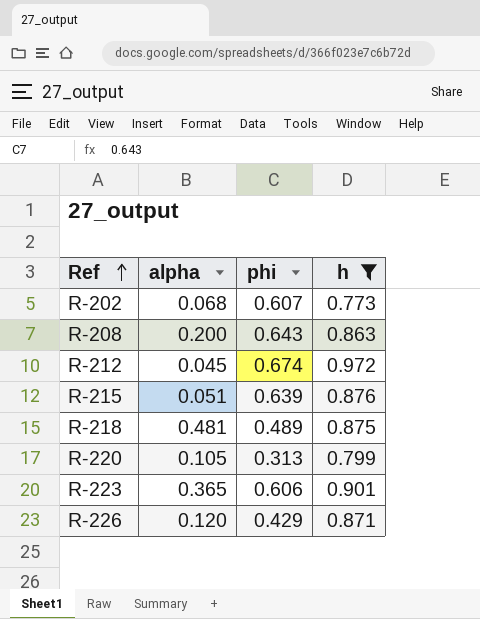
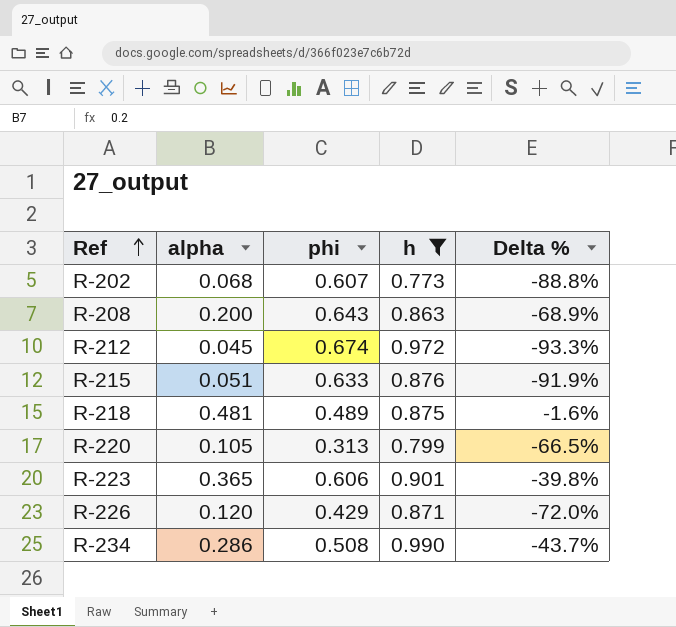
column Delta % | formula: none -> ([alpha] - [phi]) / [phi]
R-215 | phi: 0.639 -> 0.633
row R-234: none -> 0.286 | 0.508 | 0.990 | -43.7%

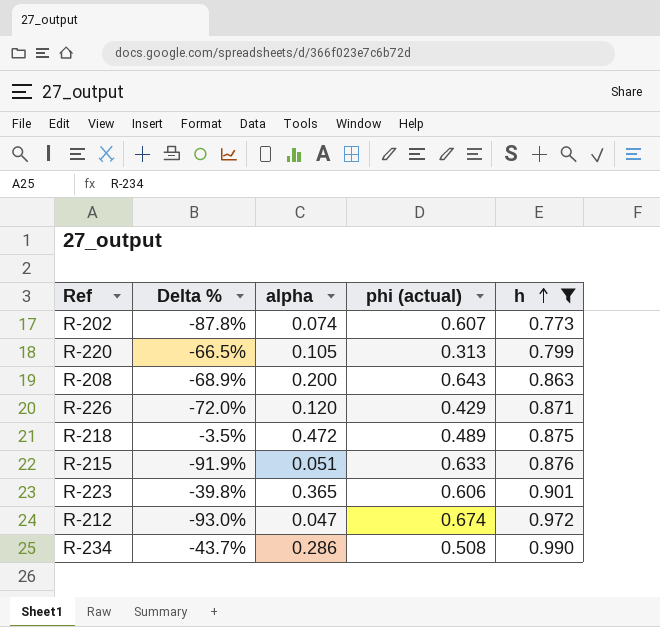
row order: Ref ascending -> h ascending
column Delta % | position: 5 -> 2
column name: phi -> phi (actual)
R-202 | Delta %: -88.8% -> -87.8%
R-202 | alpha: 0.068 -> 0.074
R-218 | Delta %: -1.6% -> -3.5%
R-218 | alpha: 0.481 -> 0.472
R-212 | Delta %: -93.3% -> -93.0%
R-212 | alpha: 0.045 -> 0.047

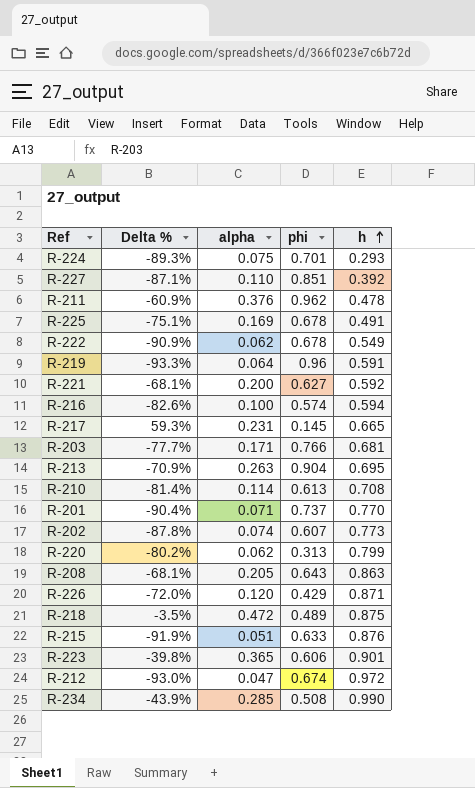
filter: h >= 0.773 -> none
column name: phi (actual) -> phi
R-220 | Delta %: -66.5% -> -80.2%
R-220 | alpha: 0.105 -> 0.062
R-208 | Delta %: -68.9% -> -68.1%
R-208 | alpha: 0.200 -> 0.205
R-234 | Delta %: -43.7% -> -43.9%
R-234 | alpha: 0.286 -> 0.285

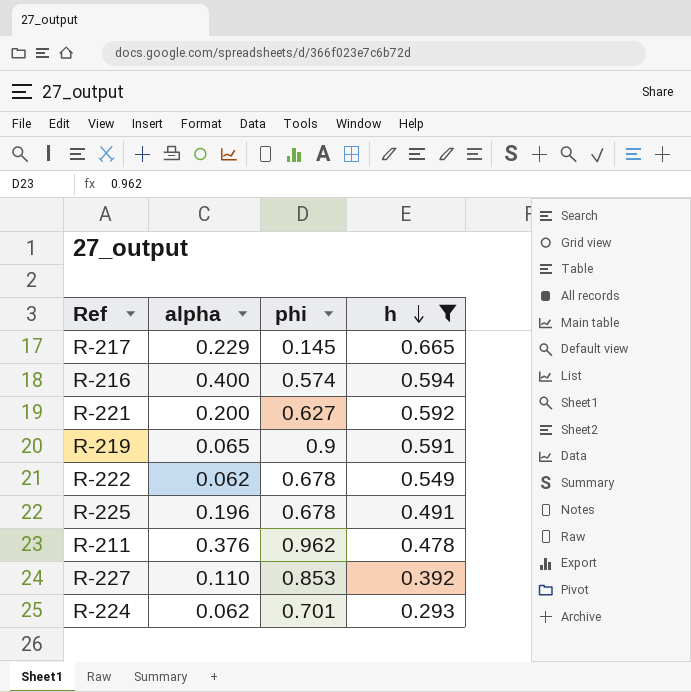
filter: none -> h <= 0.665
row order: h ascending -> h descending
column Delta % | formula: ([alpha] - [phi]) / [phi] -> none
R-217 | alpha: 0.231 -> 0.229
R-216 | alpha: 0.100 -> 0.400
R-219 | alpha: 0.064 -> 0.065
R-219 | phi: 0.96 -> 0.9
R-225 | alpha: 0.169 -> 0.196
R-227 | phi: 0.851 -> 0.853
R-224 | alpha: 0.075 -> 0.062

